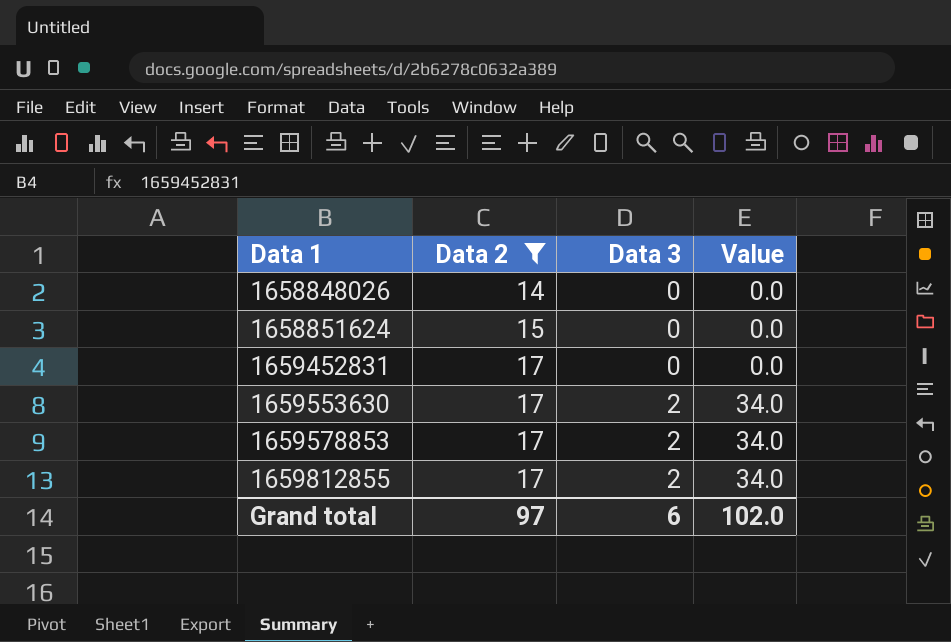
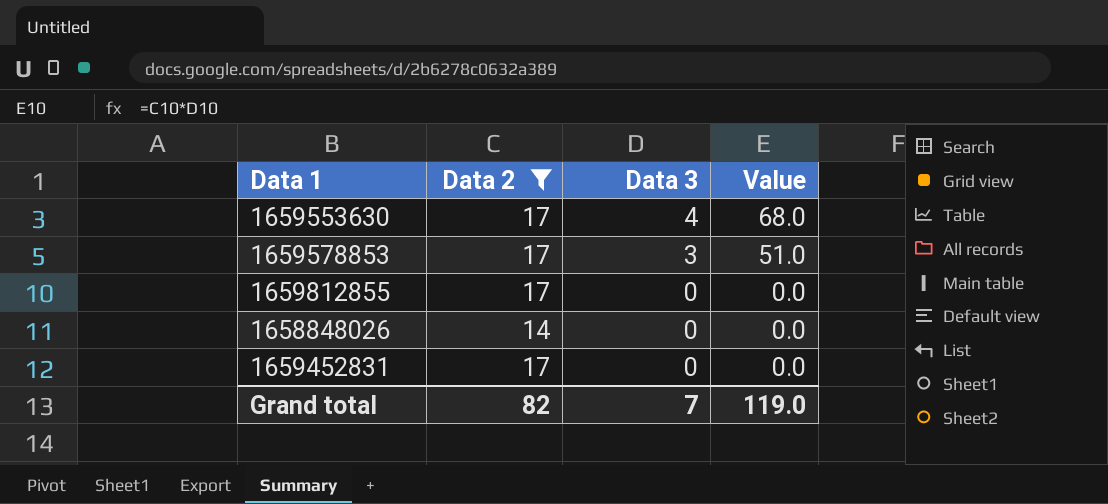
row order: Data 1 ascending -> Data 3 descending
row 1658851624: 15 | 0 | 0.0 -> none
1659553630 | Data 3: 2 -> 4
1659553630 | Value: 34.0 -> 68.0
1659578853 | Data 3: 2 -> 3
1659578853 | Value: 34.0 -> 51.0
1659812855 | Data 3: 2 -> 0
1659812855 | Value: 34.0 -> 0.0
Grand total | Data 2: 97 -> 82
Grand total | Data 3: 6 -> 7
Grand total | Value: 102.0 -> 119.0

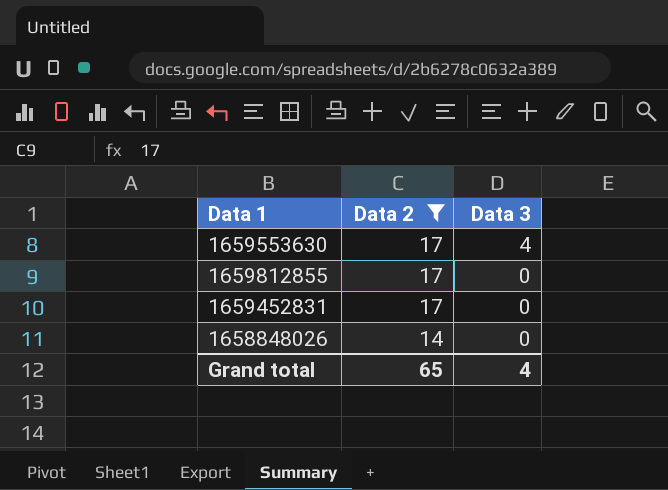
row order: Data 3 descending -> Data 2 descending
column Value | formula: [Data 2] * [Data 3] -> none
row 1659578853: 17 | 3 | 51.0 -> none
Grand total | Data 2: 82 -> 65
Grand total | Data 3: 7 -> 4

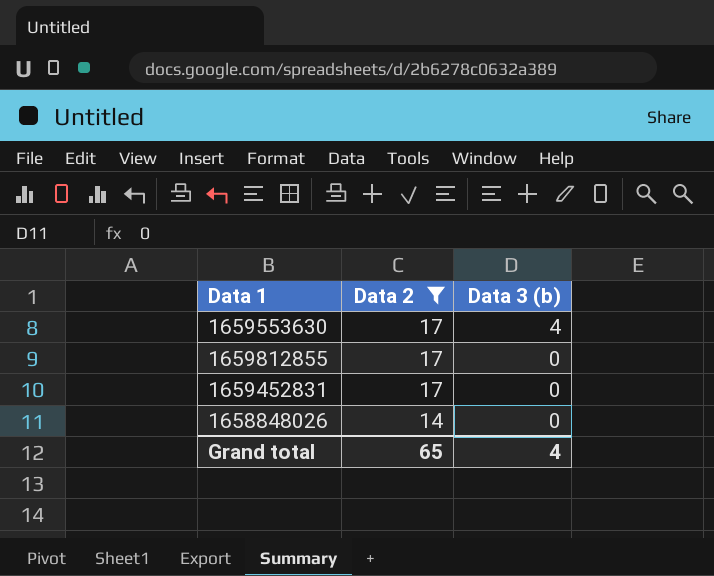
column name: Data 3 -> Data 3 (b)

